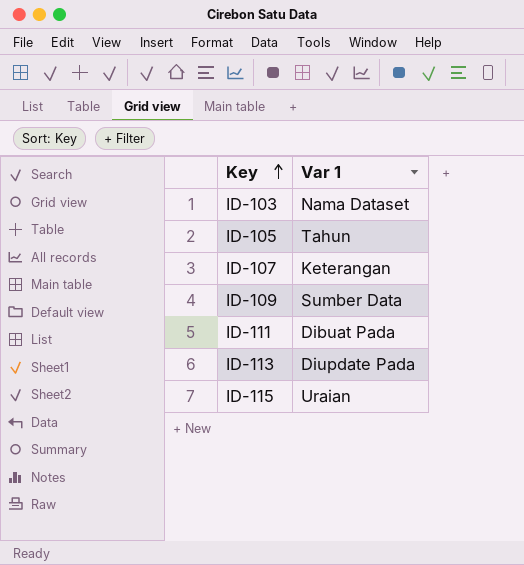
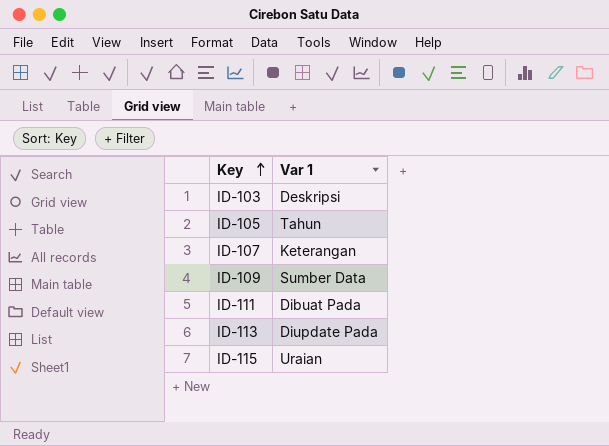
ID-103 | Var 1: Nama Dataset -> Deskripsi

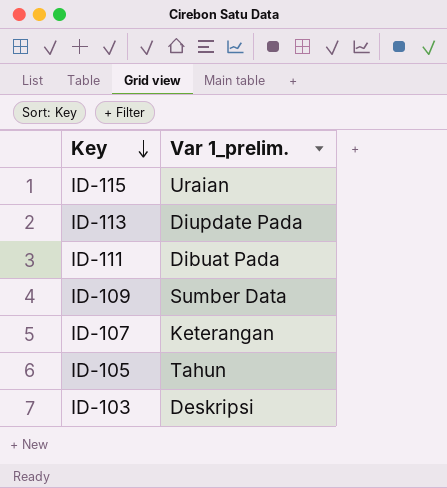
row order: Key ascending -> Key descending
column name: Var 1 -> Var 1_prelim.

